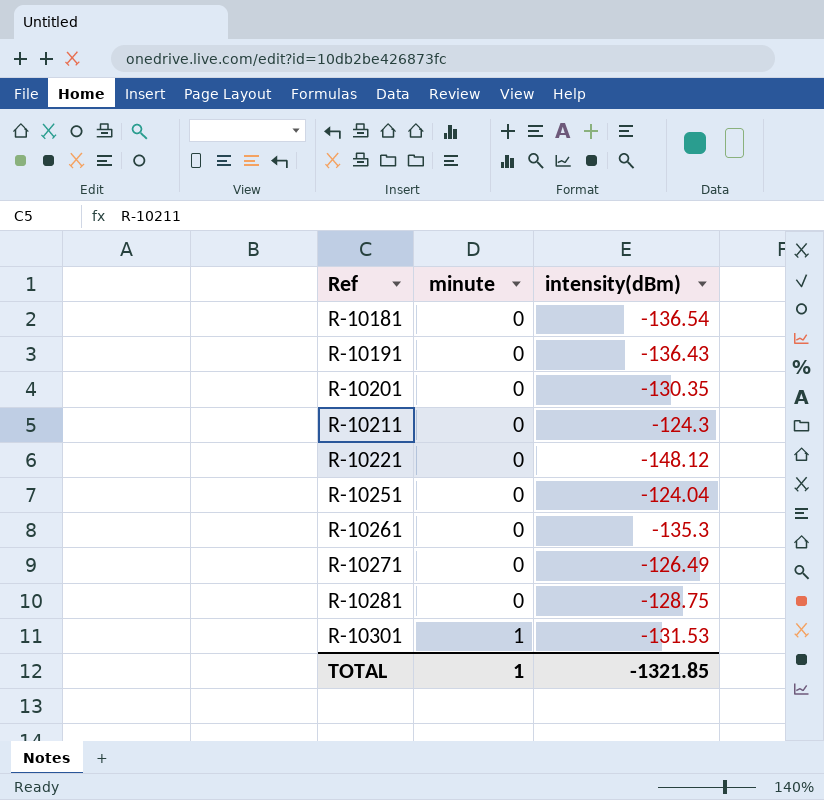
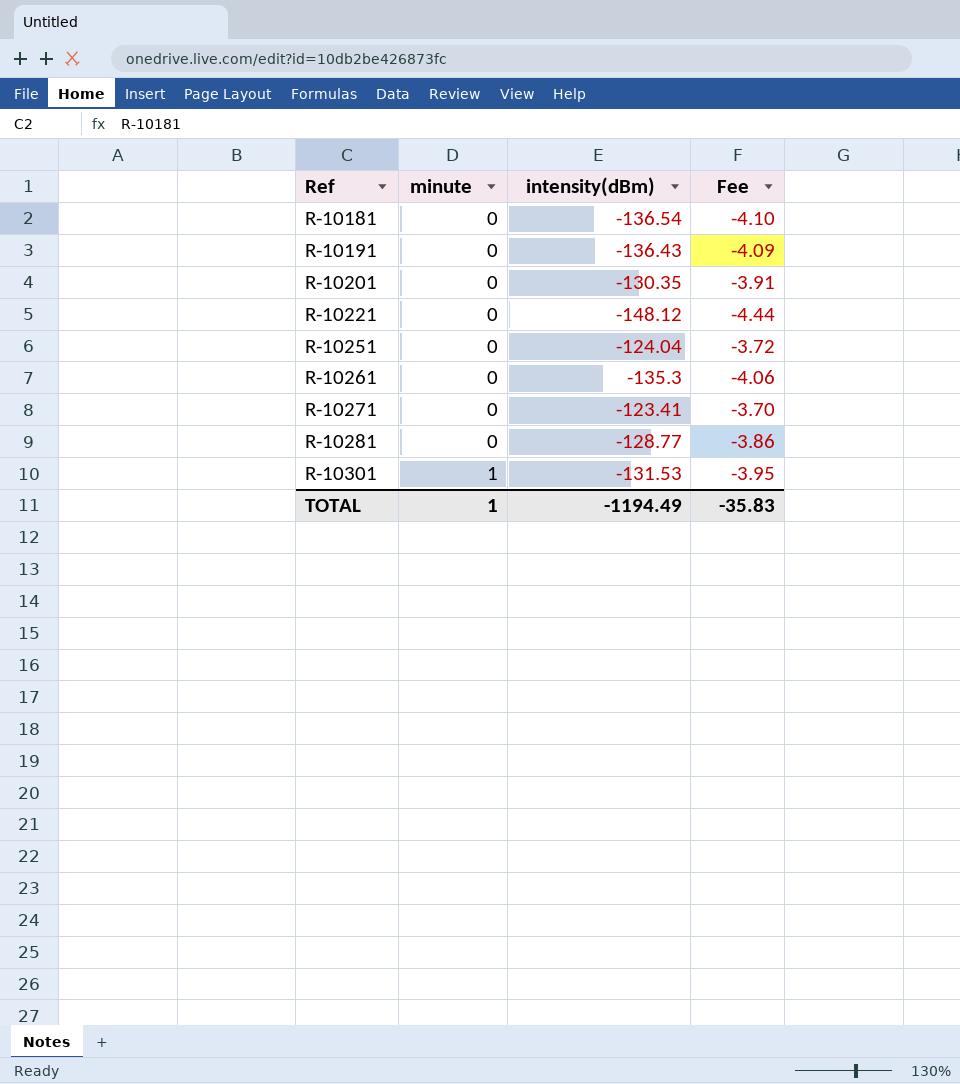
column Fee | formula: none -> [intensity(dBm)] * 0.03
row R-10211: 0 | -124.3 -> none
R-10271 | intensity(dBm): -126.49 -> -123.41
R-10281 | intensity(dBm): -128.75 -> -128.77
TOTAL | intensity(dBm): -1321.85 -> -1194.49

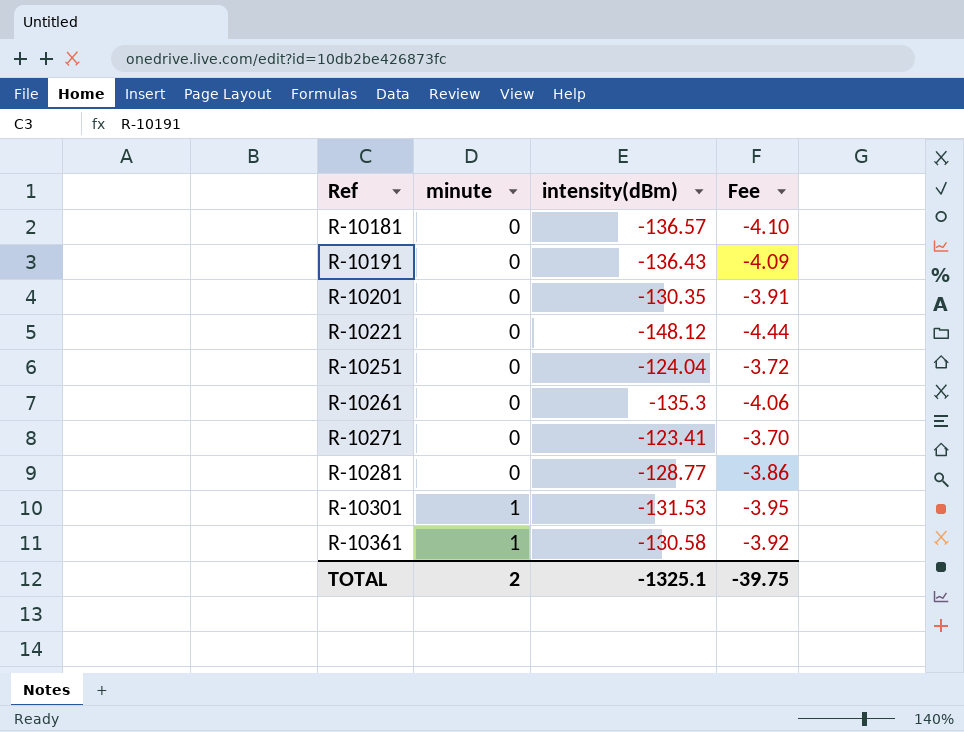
R-10181 | intensity(dBm): -136.54 -> -136.57
row R-10361: none -> 1 | -130.58 | -3.92
TOTAL | minute: 1 -> 2
TOTAL | intensity(dBm): -1194.49 -> -1325.1
TOTAL | Fee: -35.83 -> -39.75

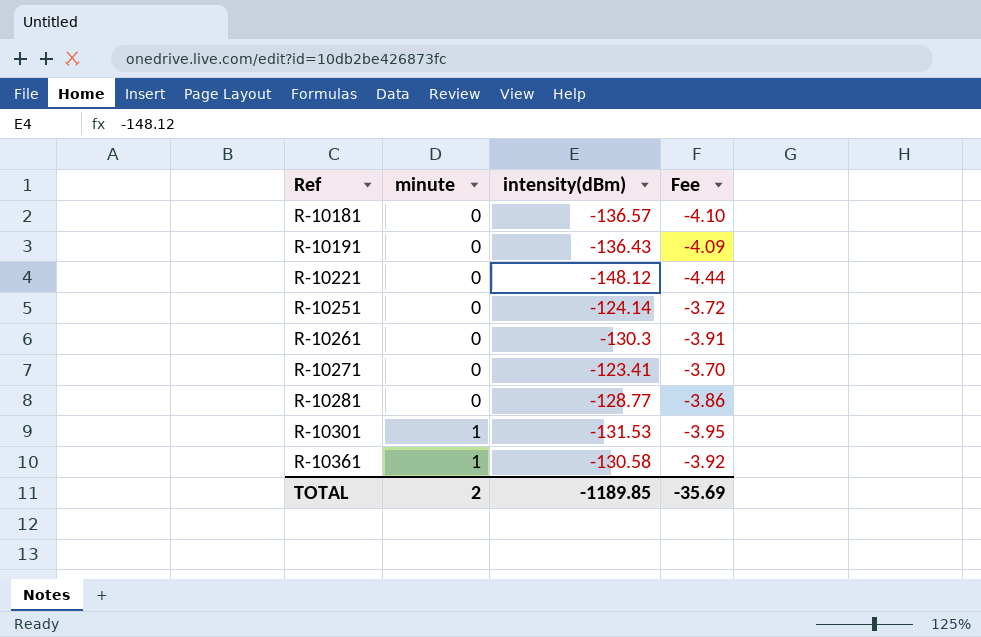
row R-10201: 0 | -130.35 | -3.91 -> none
R-10251 | intensity(dBm): -124.04 -> -124.14
R-10261 | intensity(dBm): -135.3 -> -130.3
R-10261 | Fee: -4.06 -> -3.91
TOTAL | intensity(dBm): -1325.1 -> -1189.85
TOTAL | Fee: -39.75 -> -35.69

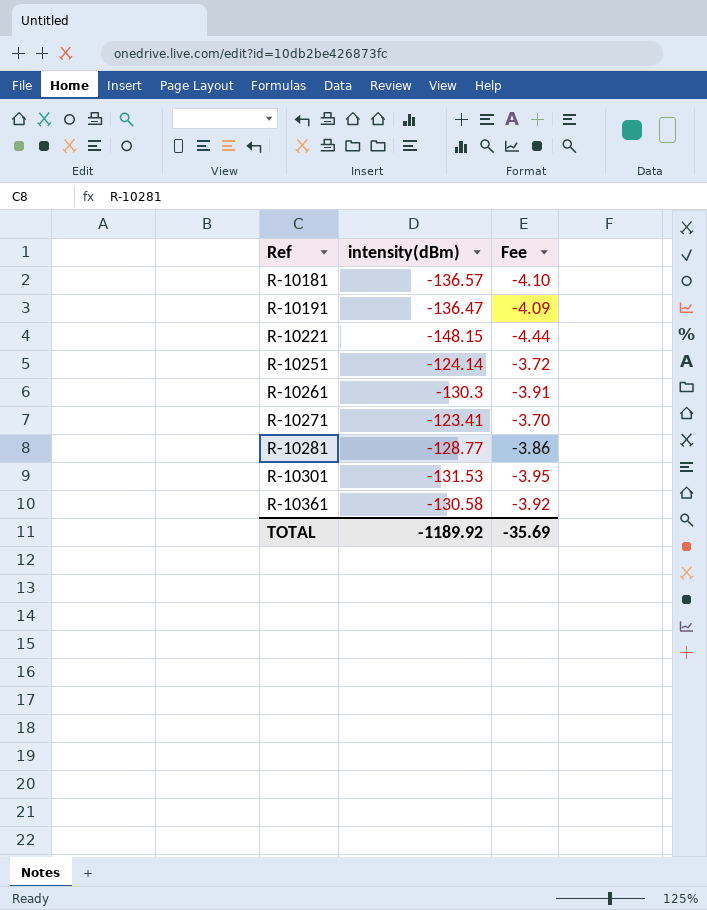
column minute | position: 2 -> none
R-10191 | intensity(dBm): -136.43 -> -136.47
R-10221 | intensity(dBm): -148.12 -> -148.15
TOTAL | intensity(dBm): -1189.85 -> -1189.92

